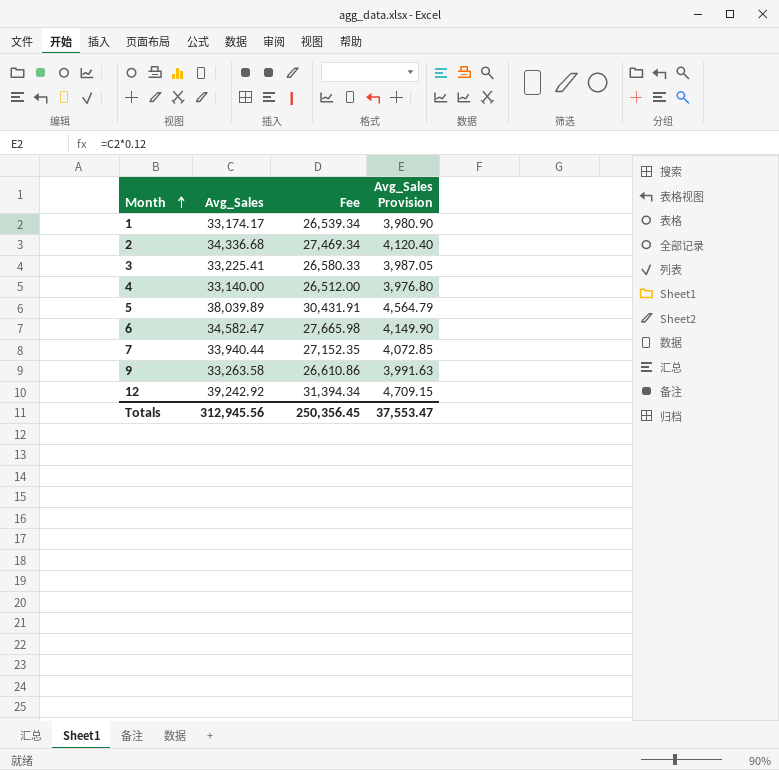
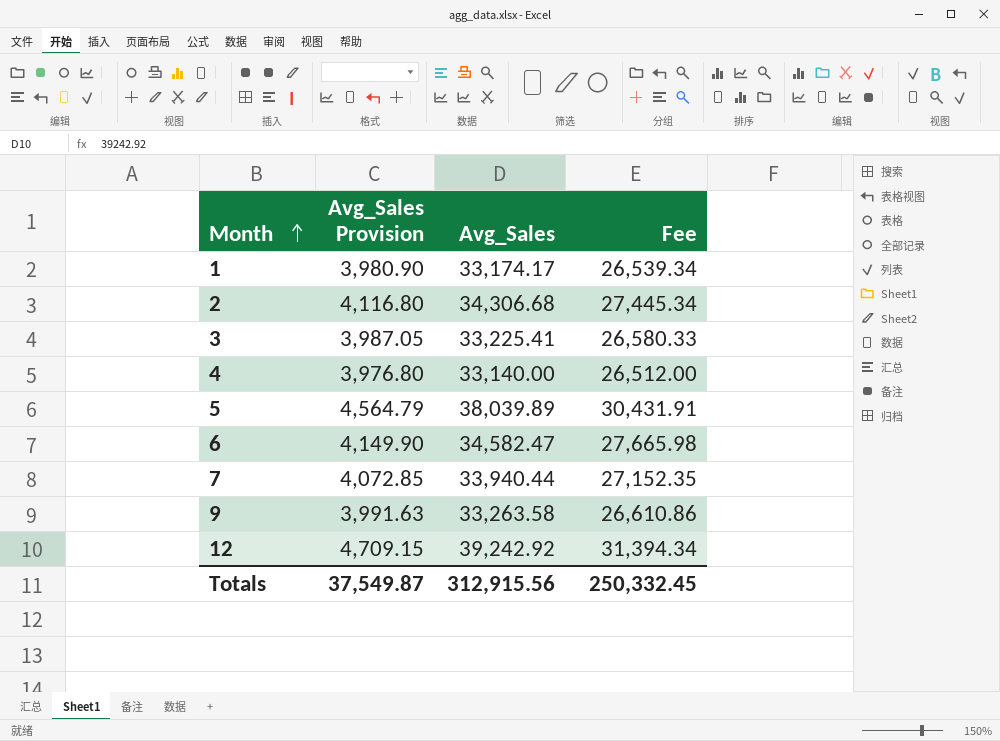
column Avg_Sales Provision | position: 4 -> 2
2 | Avg_Sales Provision: 4,120.40 -> 4,116.80
2 | Avg_Sales: 34,336.68 -> 34,306.68
2 | Fee: 27,469.34 -> 27,445.34
Totals | Avg_Sales Provision: 37,553.47 -> 37,549.87
Totals | Avg_Sales: 312,945.56 -> 312,915.56
Totals | Fee: 250,356.45 -> 250,332.45

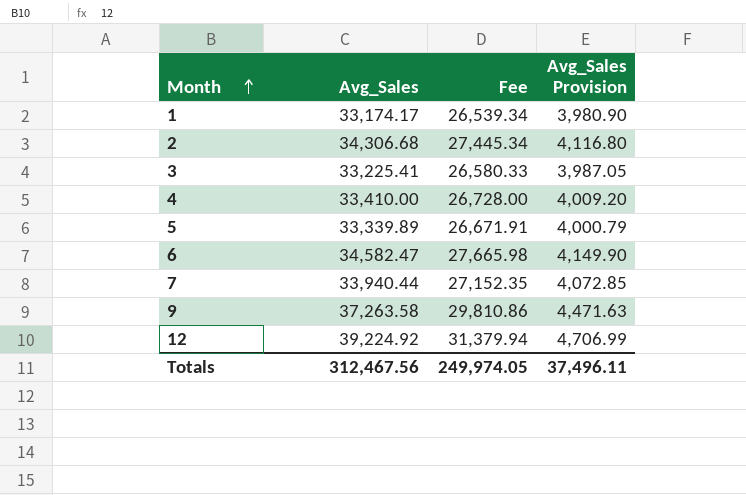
column Avg_Sales Provision | position: 2 -> 4
4 | Avg_Sales: 33,140.00 -> 33,410.00
4 | Fee: 26,512.00 -> 26,728.00
4 | Avg_Sales Provision: 3,976.80 -> 4,009.20
5 | Avg_Sales: 38,039.89 -> 33,339.89
5 | Fee: 30,431.91 -> 26,671.91
5 | Avg_Sales Provision: 4,564.79 -> 4,000.79
9 | Avg_Sales: 33,263.58 -> 37,263.58
9 | Fee: 26,610.86 -> 29,810.86
9 | Avg_Sales Provision: 3,991.63 -> 4,471.63
12 | Avg_Sales: 39,242.92 -> 39,224.92
12 | Fee: 31,394.34 -> 31,379.94
12 | Avg_Sales Provision: 4,709.15 -> 4,706.99
Totals | Avg_Sales: 312,915.56 -> 312,467.56
Totals | Fee: 250,332.45 -> 249,974.05
Totals | Avg_Sales Provision: 37,549.87 -> 37,496.11

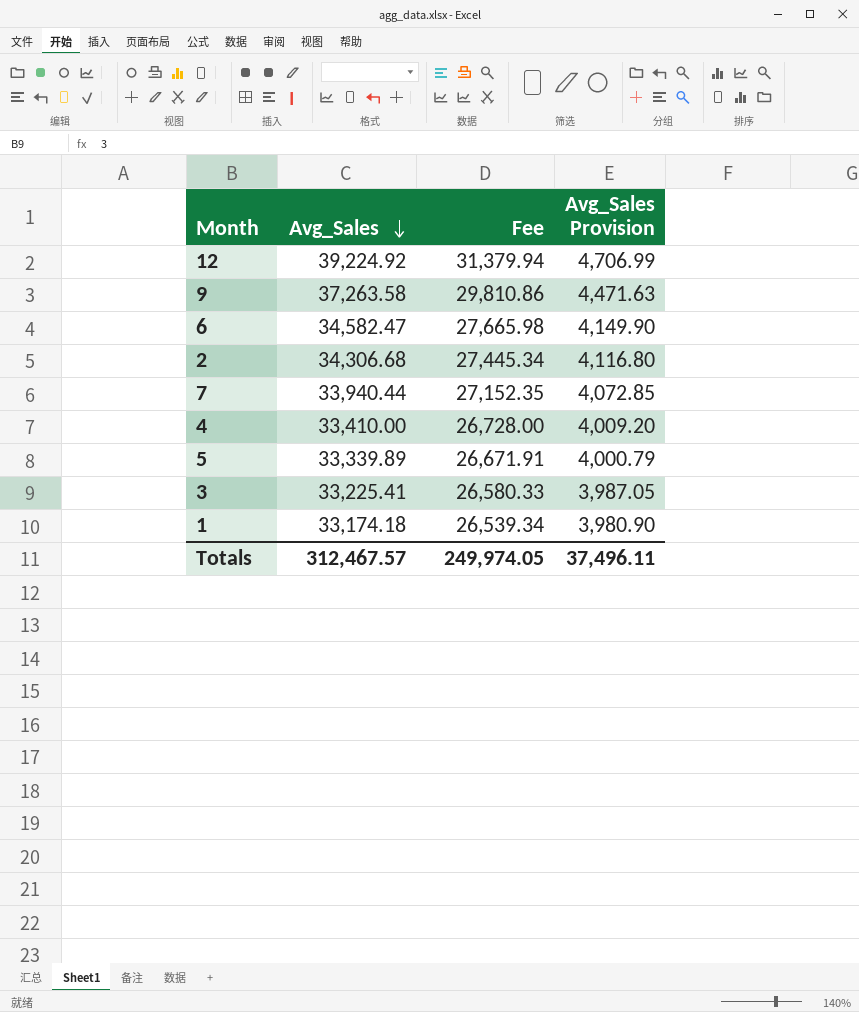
row order: Month ascending -> Avg_Sales descending
1 | Avg_Sales: 33,174.17 -> 33,174.18
Totals | Avg_Sales: 312,467.56 -> 312,467.57

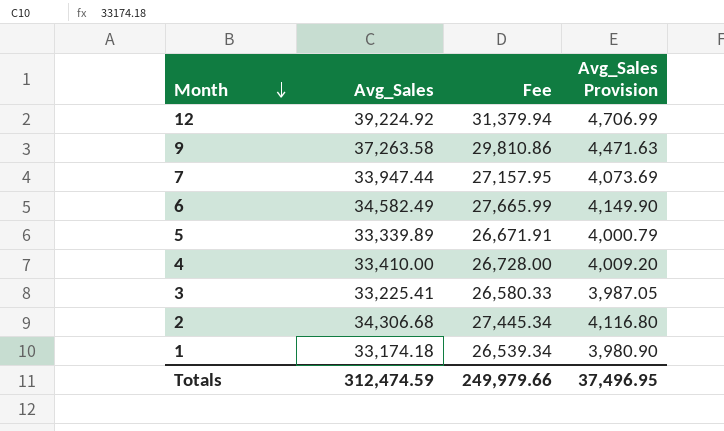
row order: Avg_Sales descending -> Month descending
7 | Avg_Sales: 33,940.44 -> 33,947.44
7 | Fee: 27,152.35 -> 27,157.95
7 | Avg_Sales Provision: 4,072.85 -> 4,073.69
6 | Avg_Sales: 34,582.47 -> 34,582.49
6 | Fee: 27,665.98 -> 27,665.99
Totals | Avg_Sales: 312,467.57 -> 312,474.59
Totals | Fee: 249,974.05 -> 249,979.66
Totals | Avg_Sales Provision: 37,496.11 -> 37,496.95

